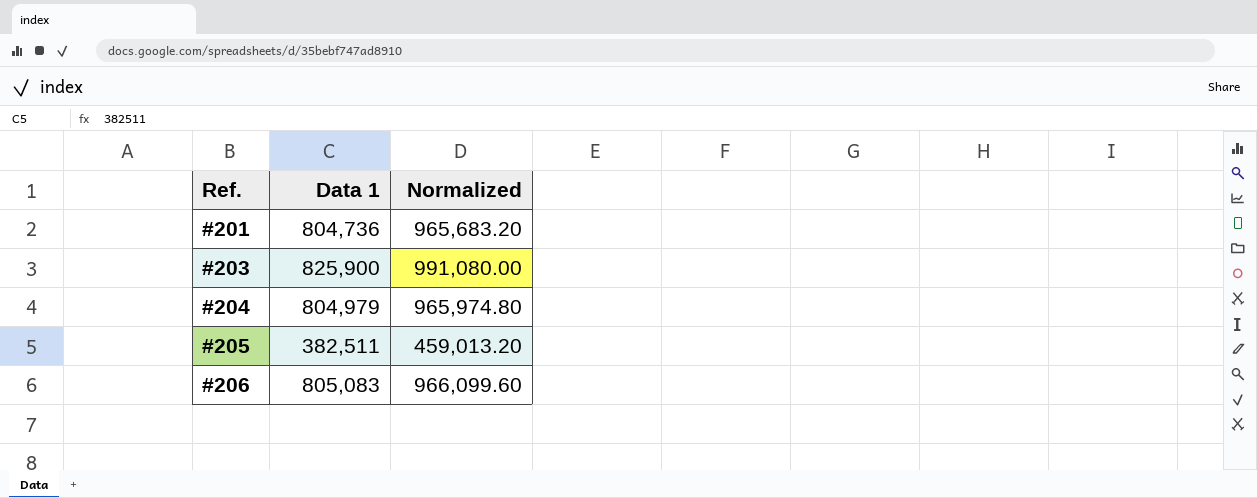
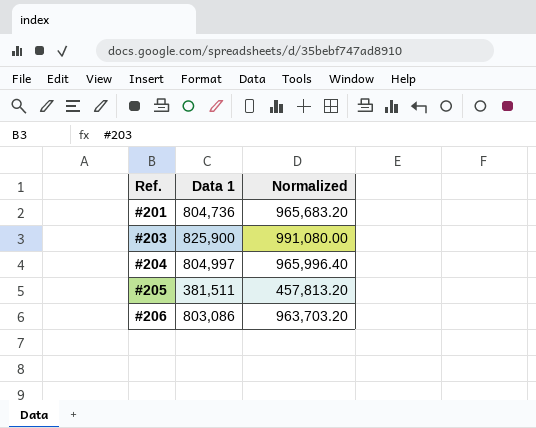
#204 | Data 1: 804,979 -> 804,997
#204 | Normalized: 965,974.80 -> 965,996.40
#205 | Data 1: 382,511 -> 381,511
#205 | Normalized: 459,013.20 -> 457,813.20
#206 | Data 1: 805,083 -> 803,086
#206 | Normalized: 966,099.60 -> 963,703.20

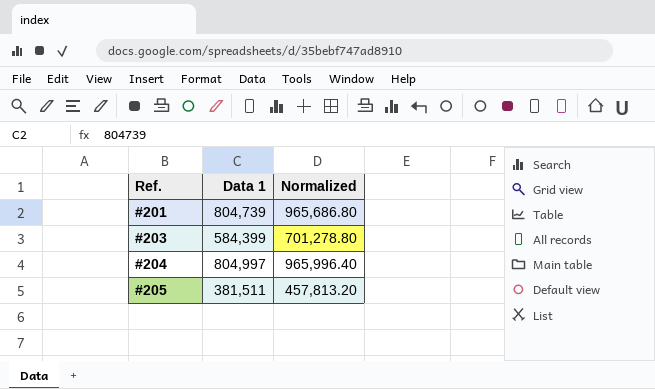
row #206: 803,086 | 963,703.20 -> none
#201 | Data 1: 804,736 -> 804,739
#201 | Normalized: 965,683.20 -> 965,686.80
#203 | Data 1: 825,900 -> 584,399
#203 | Normalized: 991,080.00 -> 701,278.80

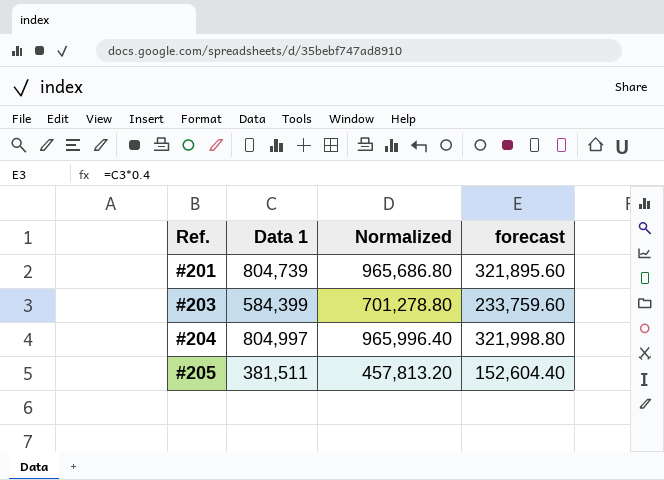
column forecast | formula: none -> [Data 1] * 0.4

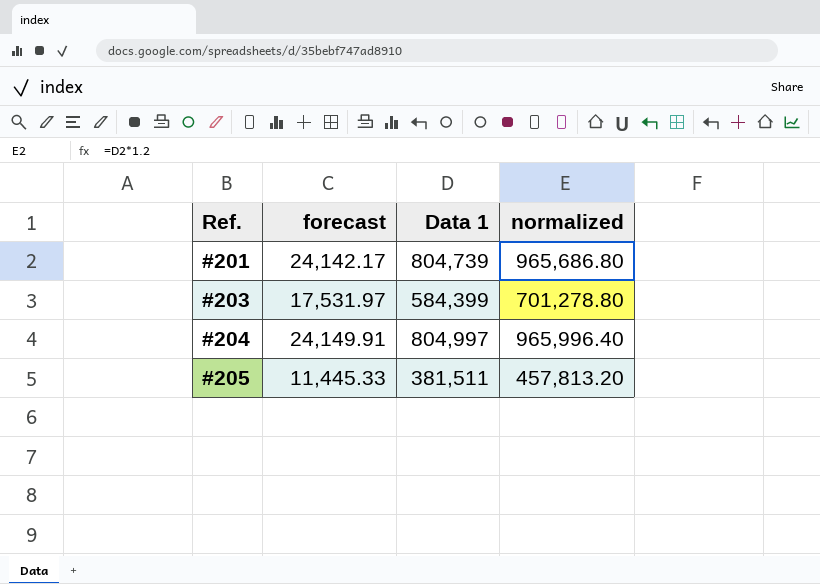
column forecast | formula: [Data 1] * 0.4 -> [Data 1] * 0.03
column forecast | position: 4 -> 2
column name: Normalized -> normalized

